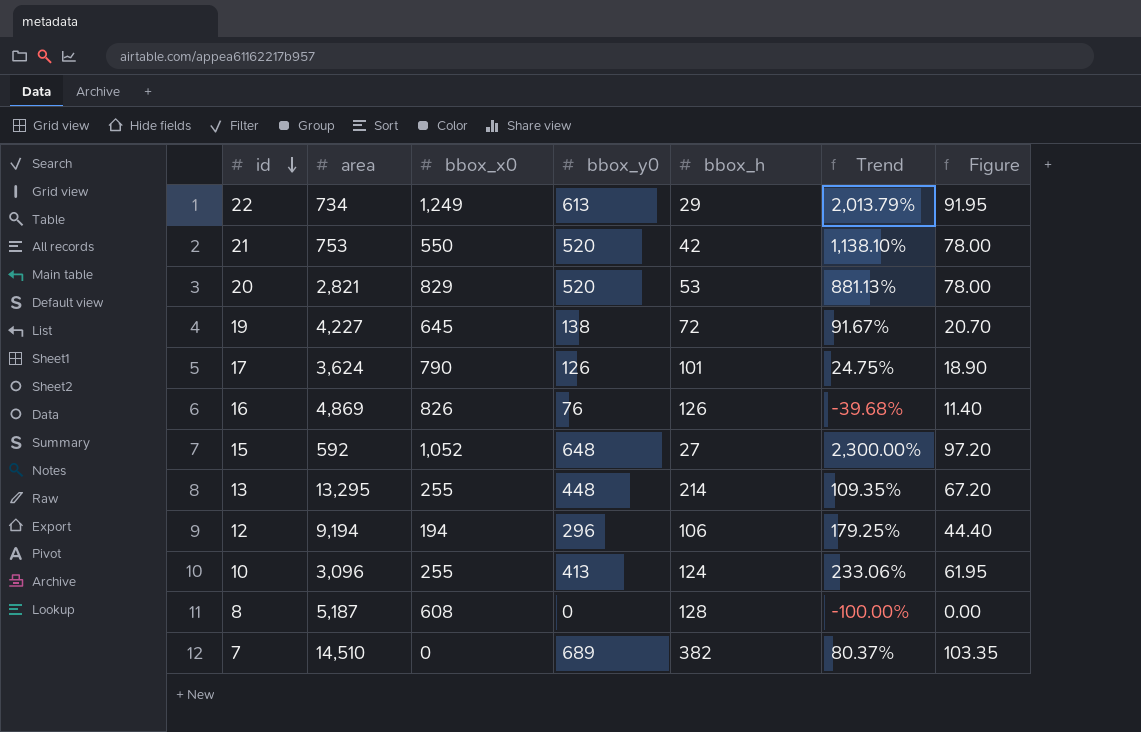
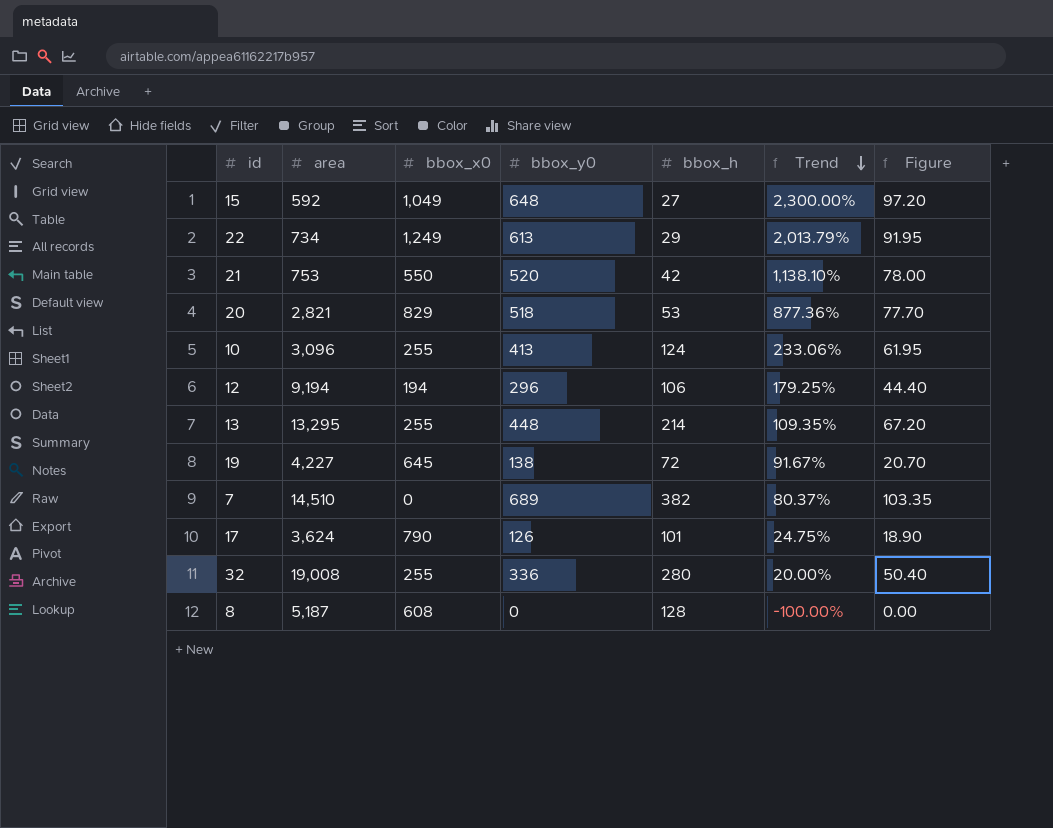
row order: id descending -> Trend descending
row 16: 4,869 | 826 | 76 | 126 | -39.68% | 11.40 -> none
15 | bbox_x0: 1,052 -> 1,049
20 | bbox_y0: 520 -> 518
20 | Trend: 881.13% -> 877.36%
20 | Figure: 78.00 -> 77.70
row 32: none -> 19,008 | 255 | 336 | 280 | 20.00% | 50.40

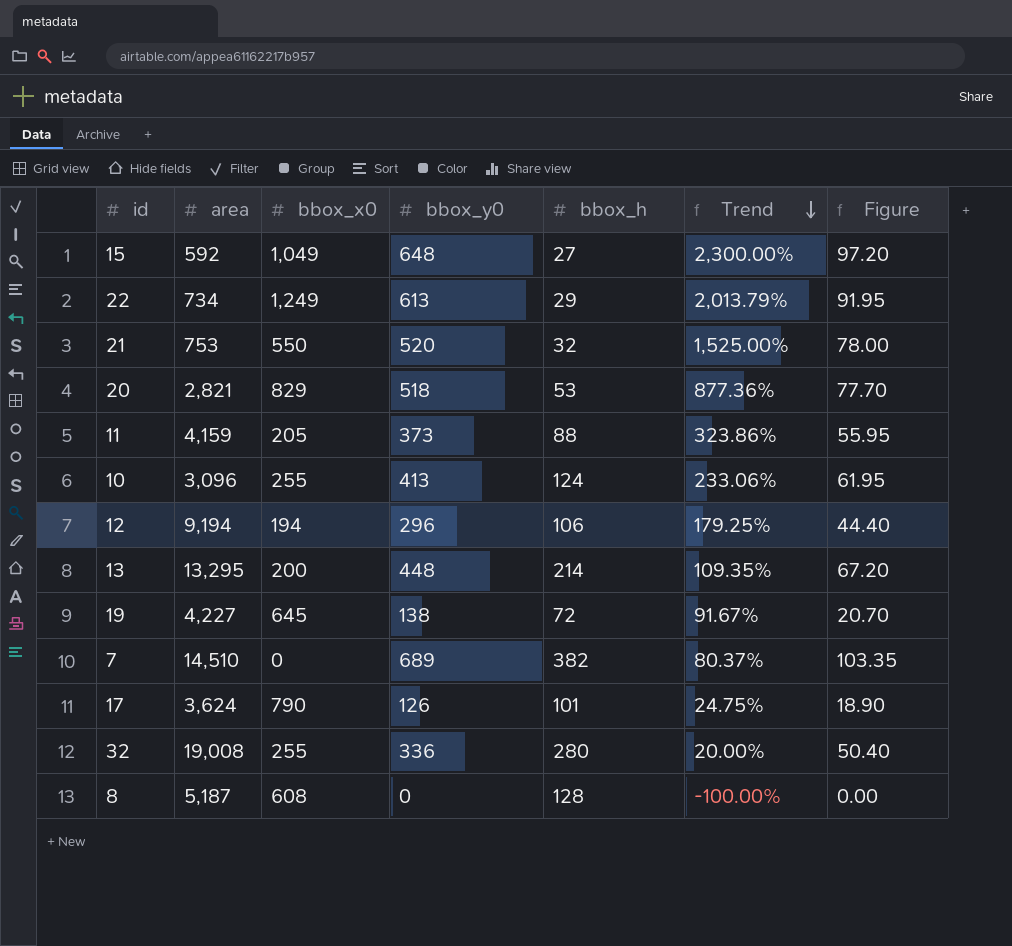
21 | bbox_h: 42 -> 32
21 | Trend: 1,138.10% -> 1,525.00%
row 11: none -> 4,159 | 205 | 373 | 88 | 323.86% | 55.95
13 | bbox_x0: 255 -> 200

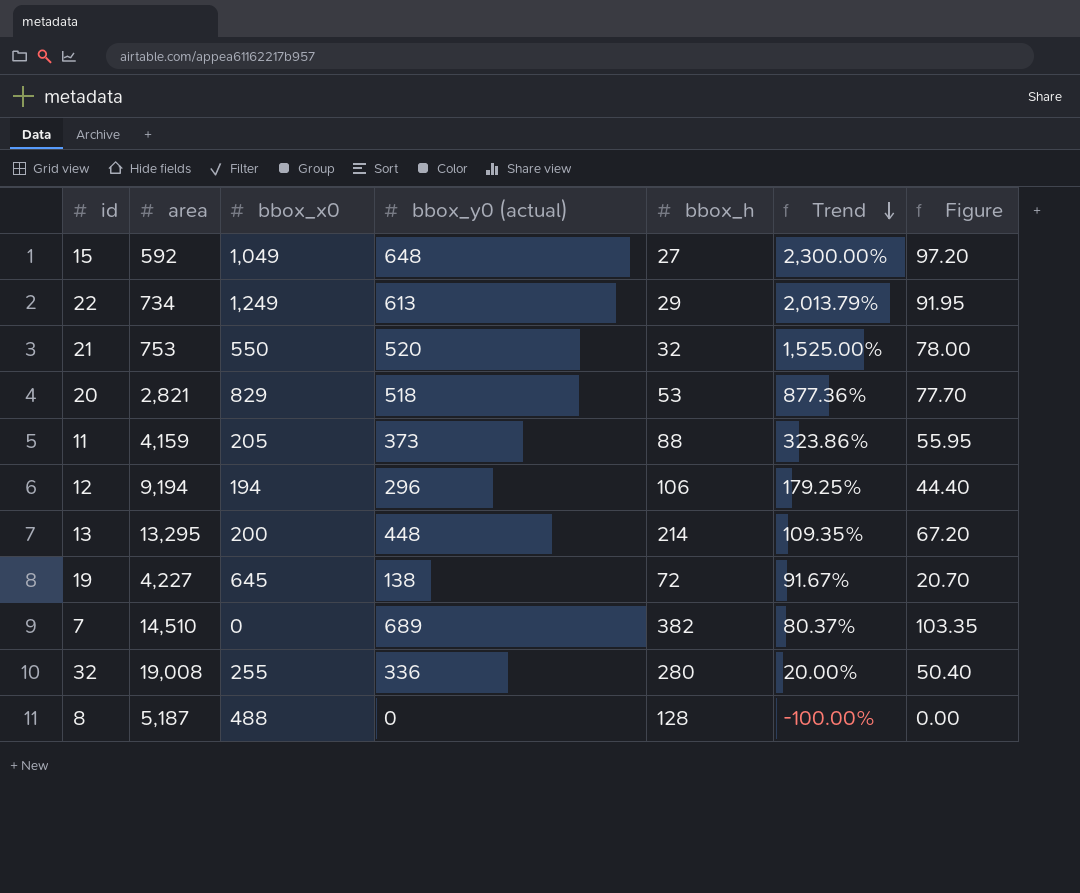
column name: bbox_y0 -> bbox_y0 (actual)
row 10: 3,096 | 255 | 413 | 124 | 233.06% | 61.95 -> none
row 17: 3,624 | 790 | 126 | 101 | 24.75% | 18.90 -> none
8 | bbox_x0: 608 -> 488

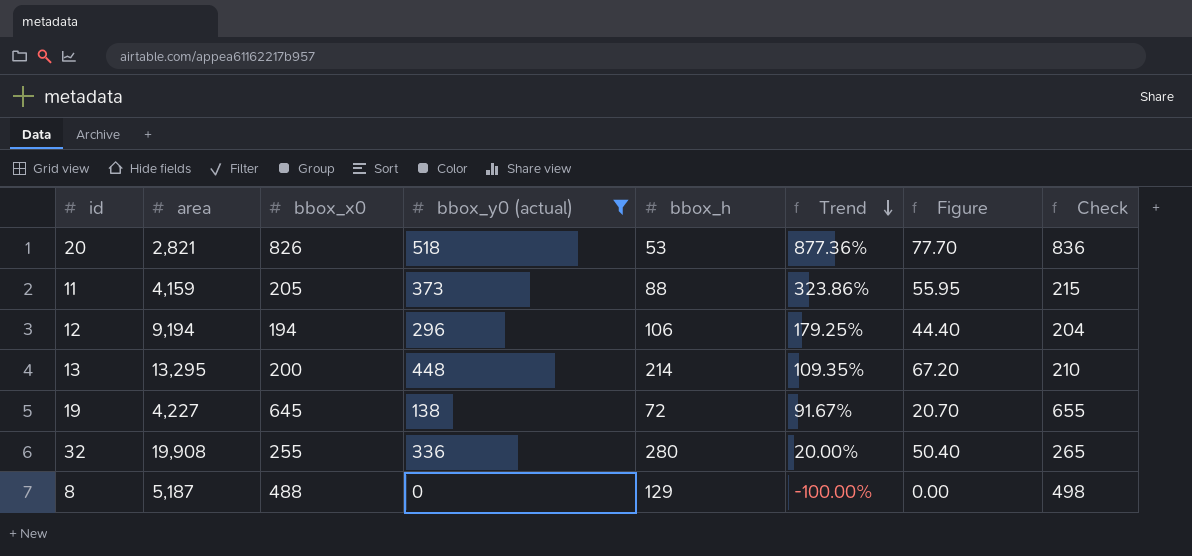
filter: none -> bbox_y0 (actual) <= 518
column Check | formula: none -> [bbox_x0] + 10
20 | bbox_x0: 829 -> 826
32 | area: 19,008 -> 19,908
8 | bbox_h: 128 -> 129

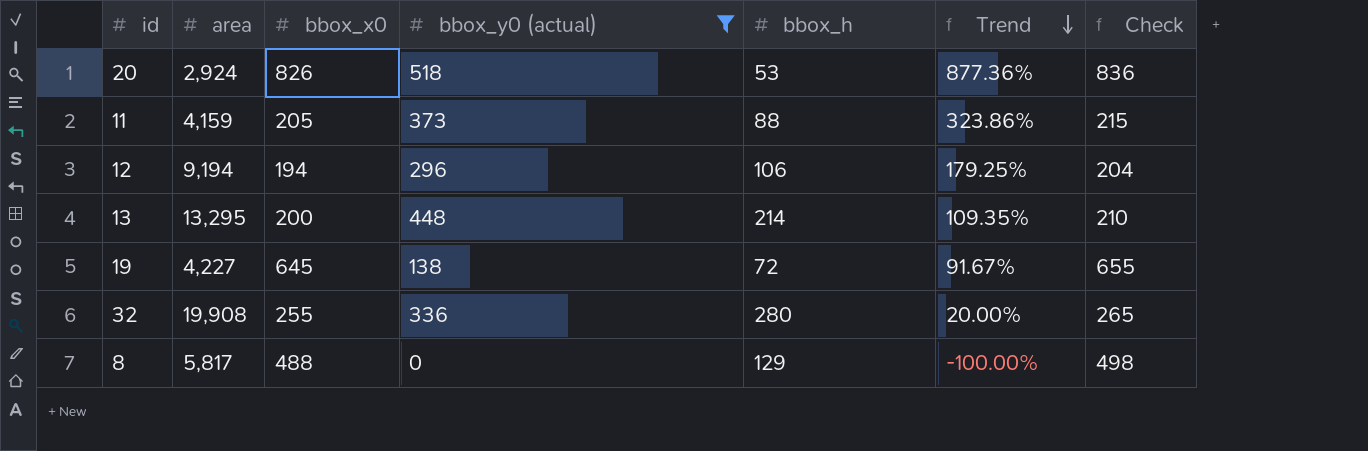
column Figure | formula: [bbox_y0 (actual)] * 0.15 -> none
20 | area: 2,821 -> 2,924
8 | area: 5,187 -> 5,817

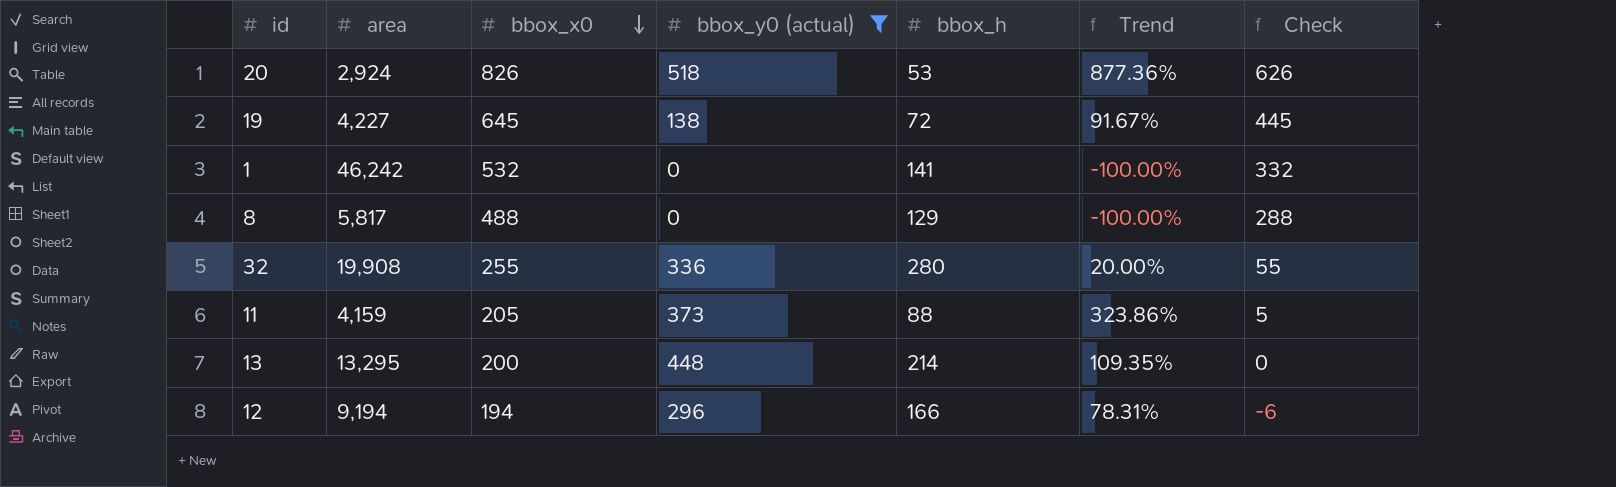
row order: Trend descending -> bbox_x0 descending
column Check | formula: [bbox_x0] + 10 -> [bbox_x0] - 200
row 1: none -> 46,242 | 532 | 0 | 141 | -100.00% | 332
12 | bbox_h: 106 -> 166
12 | Trend: 179.25% -> 78.31%

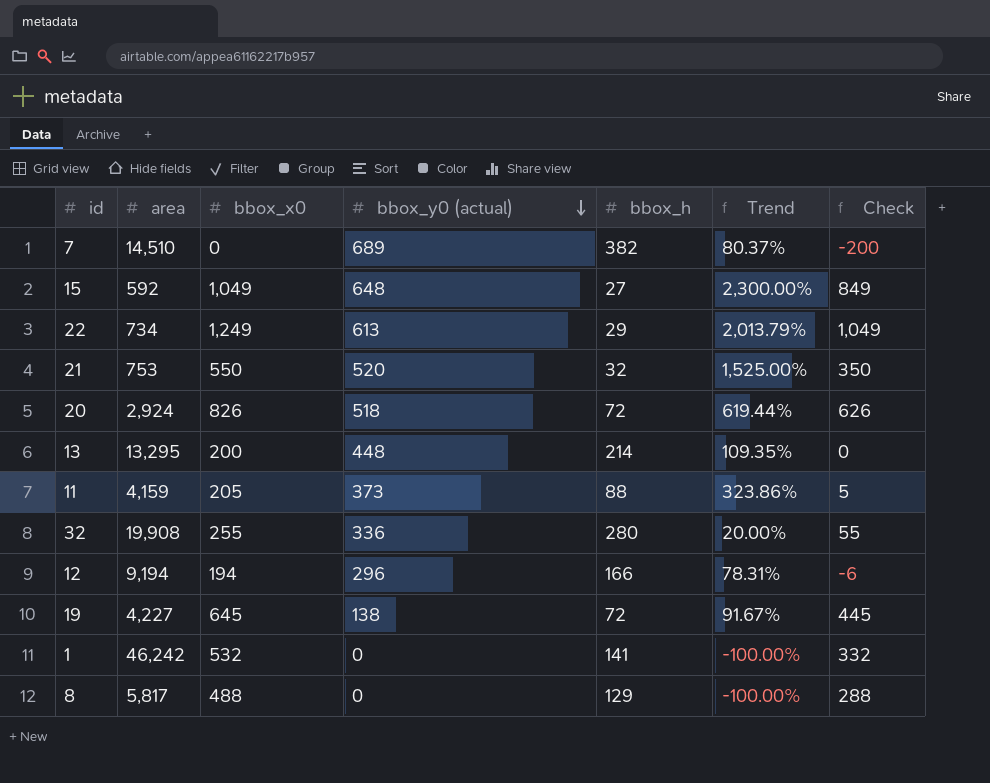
filter: bbox_y0 (actual) <= 518 -> none
row order: bbox_x0 descending -> bbox_y0 (actual) descending
20 | bbox_h: 53 -> 72
20 | Trend: 877.36% -> 619.44%

